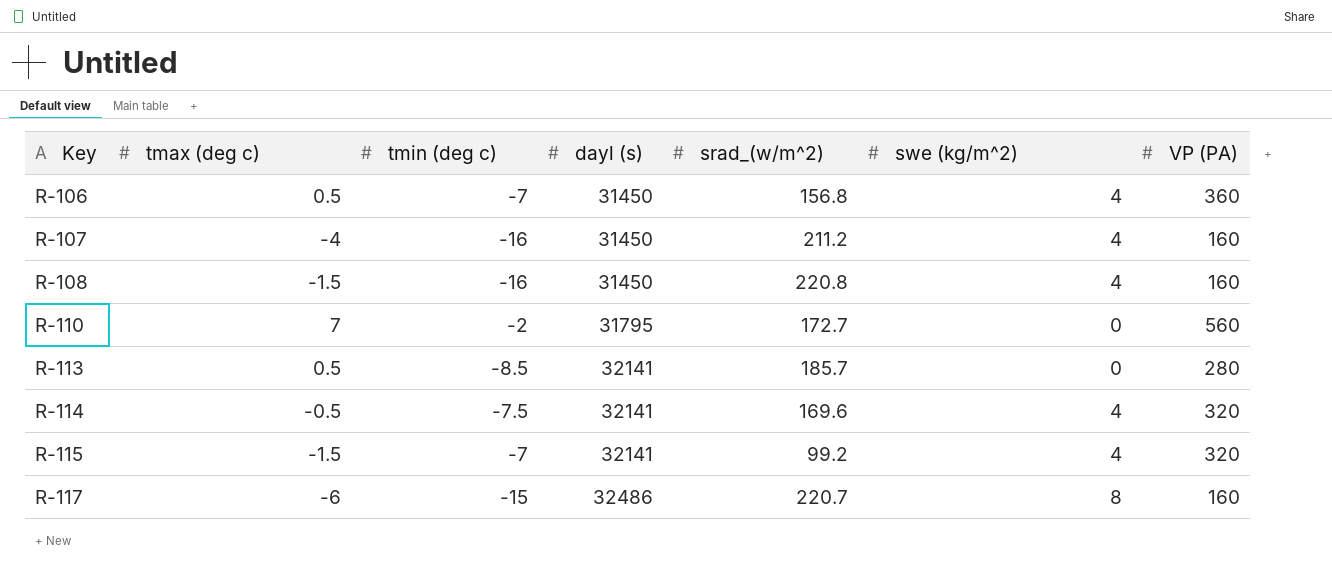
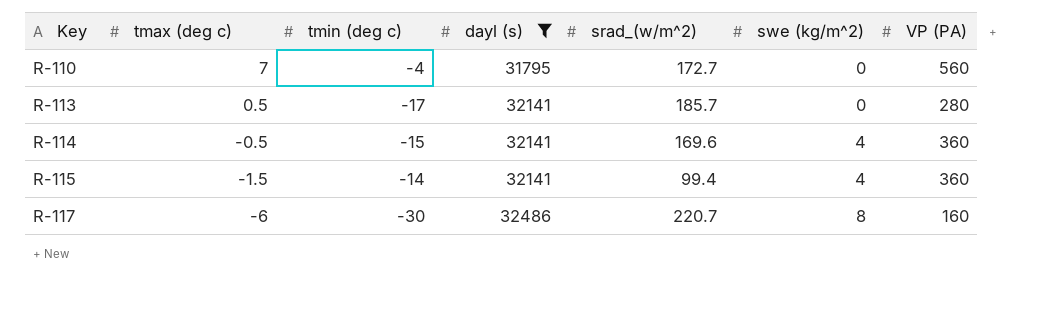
filter: none -> dayl (s) != 31450
R-110 | tmin (deg c): -2 -> -4
R-113 | tmin (deg c): -8.5 -> -17
R-114 | tmin (deg c): -7.5 -> -15
R-114 | VP (PA): 320 -> 360
R-115 | tmin (deg c): -7 -> -14
R-115 | srad_(w/m^2): 99.2 -> 99.4
R-115 | VP (PA): 320 -> 360
R-117 | tmin (deg c): -15 -> -30

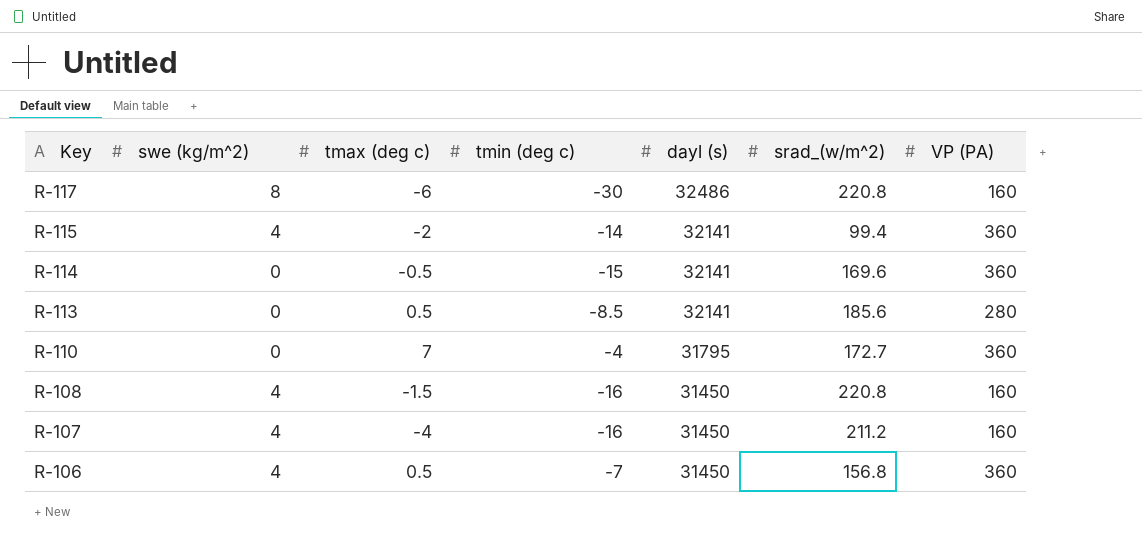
filter: dayl (s) != 31450 -> none
row order: Key ascending -> Key descending
column swe (kg/m^2) | position: 6 -> 2
R-117 | srad_(w/m^2): 220.7 -> 220.8
R-115 | tmax (deg c): -1.5 -> -2
R-114 | swe (kg/m^2): 4 -> 0
R-113 | tmin (deg c): -17 -> -8.5
R-113 | srad_(w/m^2): 185.7 -> 185.6
R-110 | VP (PA): 560 -> 360

